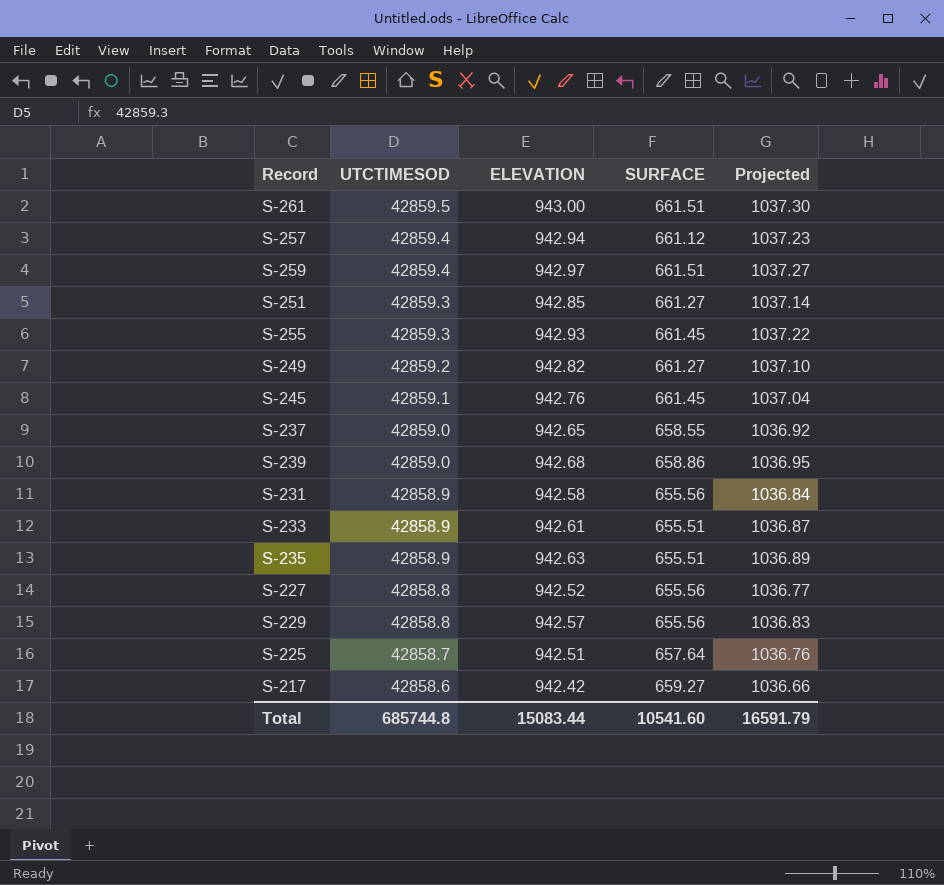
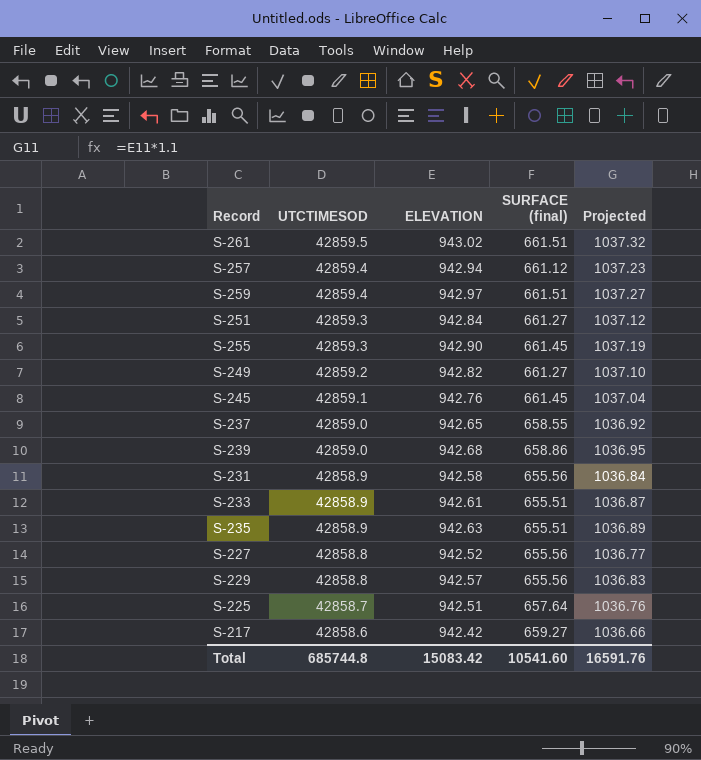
column name: SURFACE -> SURFACE (final)
S-261 | ELEVATION: 943.00 -> 943.02
S-261 | Projected: 1037.30 -> 1037.32
S-251 | ELEVATION: 942.85 -> 942.84
S-251 | Projected: 1037.14 -> 1037.12
S-255 | ELEVATION: 942.93 -> 942.90
S-255 | Projected: 1037.22 -> 1037.19
Total | ELEVATION: 15083.44 -> 15083.42
Total | Projected: 16591.79 -> 16591.76

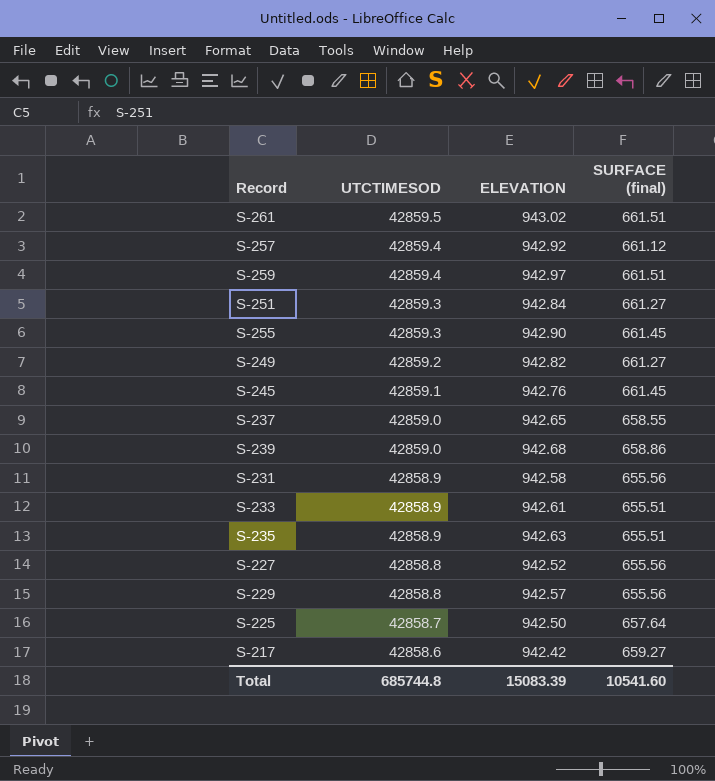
column Projected | formula: [ELEVATION] * 1.1 -> none
S-257 | ELEVATION: 942.94 -> 942.92
S-225 | ELEVATION: 942.51 -> 942.50
Total | ELEVATION: 15083.42 -> 15083.39

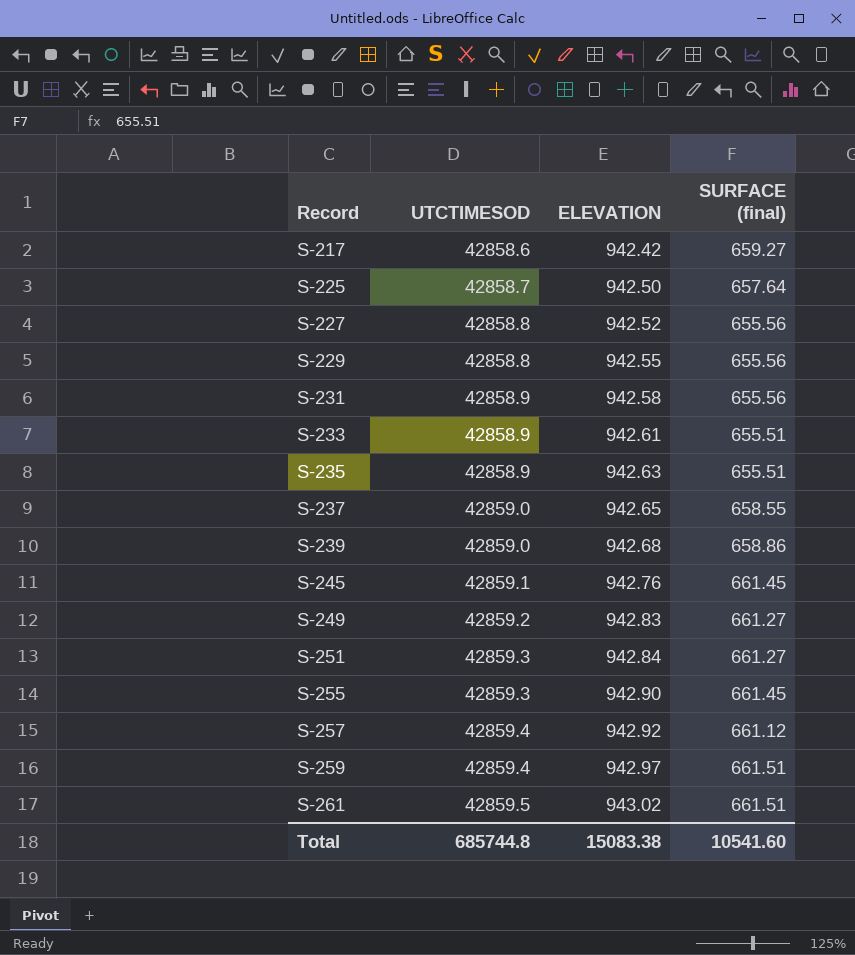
row order: UTCTIMESOD descending -> Record ascending
S-229 | ELEVATION: 942.57 -> 942.55
S-249 | ELEVATION: 942.82 -> 942.83
Total | ELEVATION: 15083.39 -> 15083.38

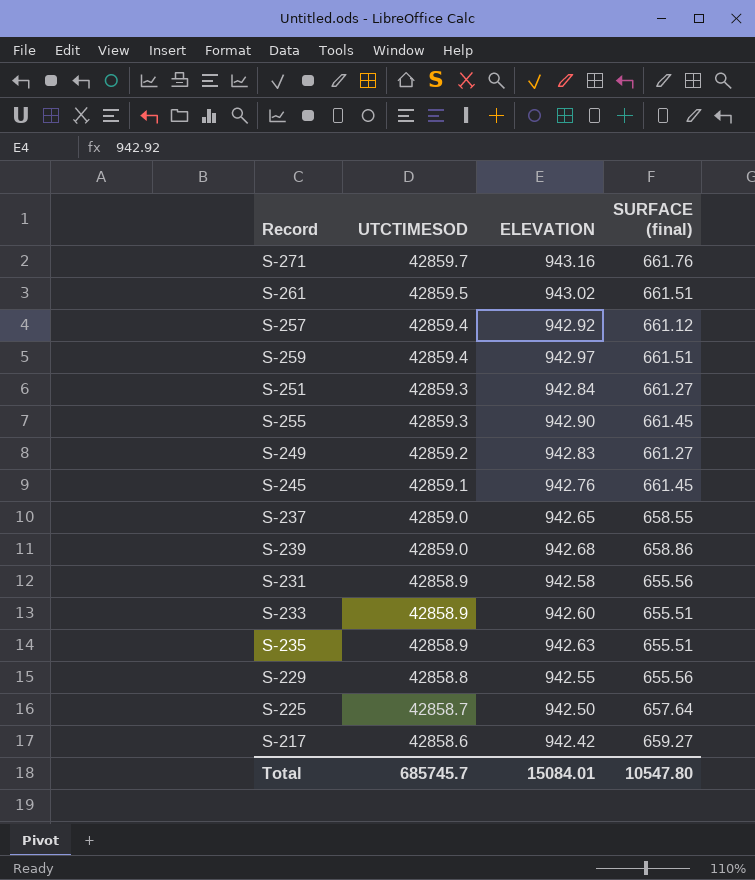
row order: Record ascending -> UTCTIMESOD descending
row S-227: 42858.8 | 942.52 | 655.56 -> none
row S-271: none -> 42859.7 | 943.16 | 661.76
S-233 | ELEVATION: 942.61 -> 942.60
Total | UTCTIMESOD: 685744.8 -> 685745.7
Total | ELEVATION: 15083.38 -> 15084.01
Total | SURFACE (final): 10541.60 -> 10547.80

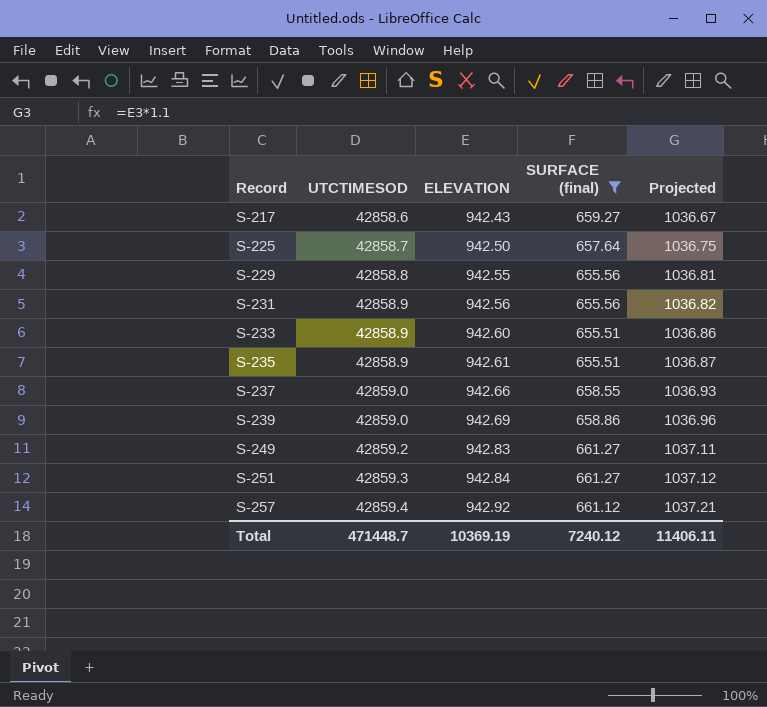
filter: none -> SURFACE (final) <= 661.27
row order: UTCTIMESOD descending -> Record ascending
column Projected | formula: none -> [ELEVATION] * 1.1
S-217 | ELEVATION: 942.42 -> 942.43
S-231 | ELEVATION: 942.58 -> 942.56
S-235 | ELEVATION: 942.63 -> 942.61
S-237 | ELEVATION: 942.65 -> 942.66
S-239 | ELEVATION: 942.68 -> 942.69
Total | UTCTIMESOD: 685745.7 -> 471448.7
Total | ELEVATION: 15084.01 -> 10369.19
Total | SURFACE (final): 10547.80 -> 7240.12

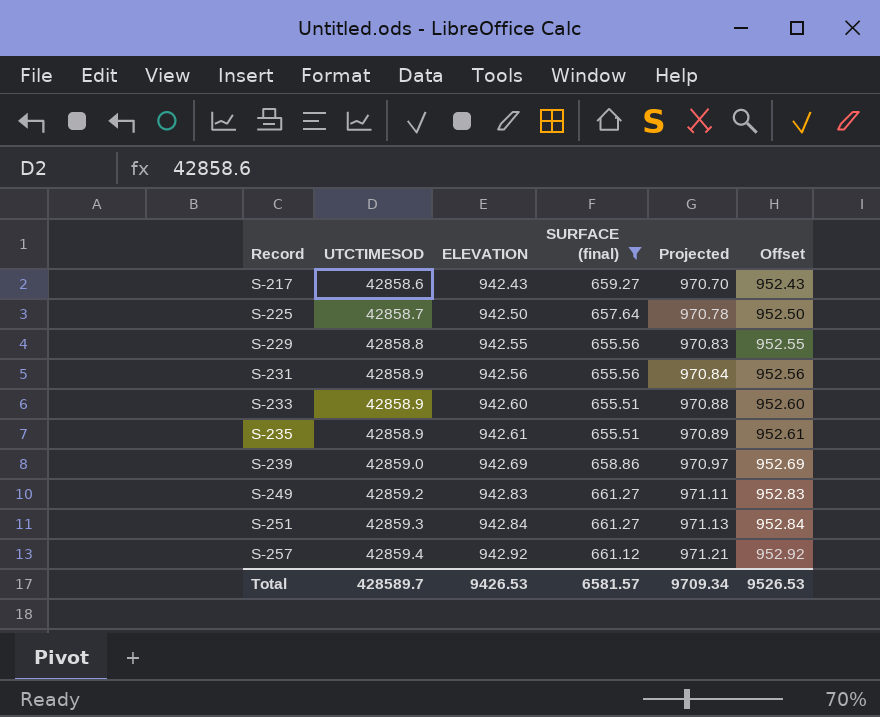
column Projected | formula: [ELEVATION] * 1.1 -> [ELEVATION] * 1.03
column Offset | formula: none -> [ELEVATION] + 10
row S-237: 42859.0 | 942.66 | 658.55 | 1036.93 -> none
Total | UTCTIMESOD: 471448.7 -> 428589.7
Total | ELEVATION: 10369.19 -> 9426.53
Total | SURFACE (final): 7240.12 -> 6581.57
Total | Projected: 11406.11 -> 9709.34

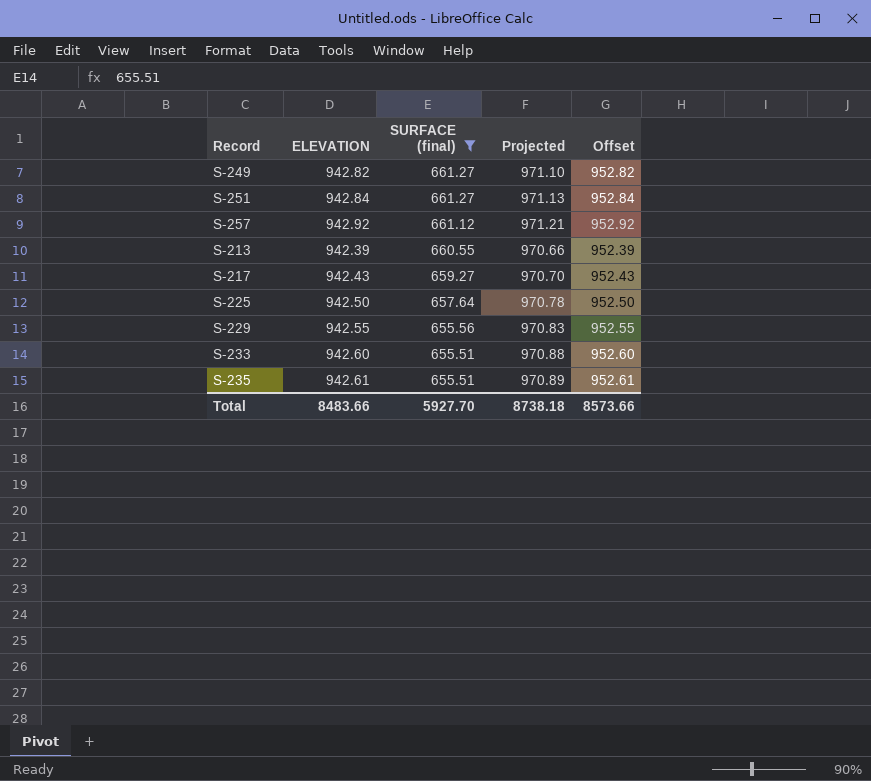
row order: Record ascending -> SURFACE (final) descending
column UTCTIMESOD | position: 2 -> none
row S-231: 42858.9 | 942.56 | 655.56 | 970.84 | 952.56 -> none
row S-239: 42859.0 | 942.69 | 658.86 | 970.97 | 952.69 -> none
S-249 | ELEVATION: 942.83 -> 942.82
S-249 | Projected: 971.11 -> 971.10
S-249 | Offset: 952.83 -> 952.82
row S-213: none -> 942.39 | 660.55 | 970.66 | 952.39
Total | ELEVATION: 9426.53 -> 8483.66
Total | SURFACE (final): 6581.57 -> 5927.70
Total | Projected: 9709.34 -> 8738.18
Total | Offset: 9526.53 -> 8573.66

